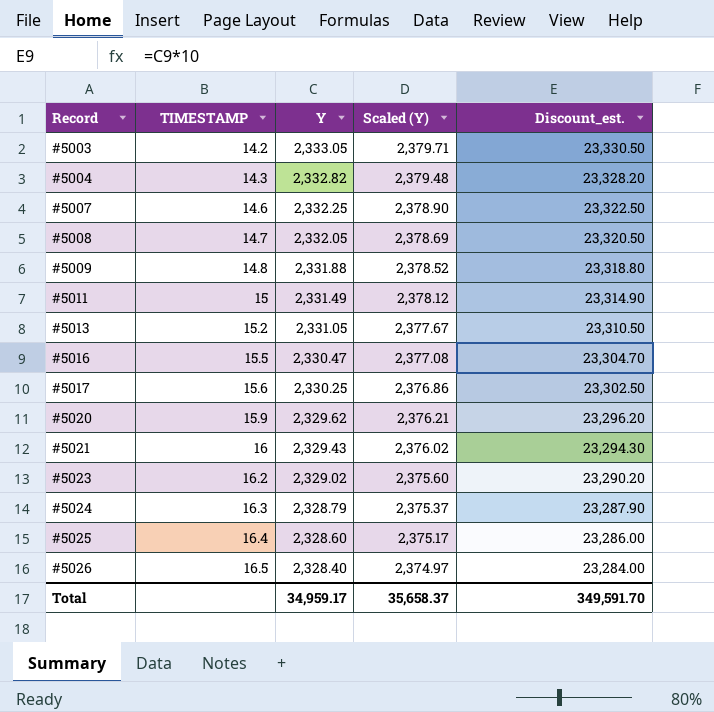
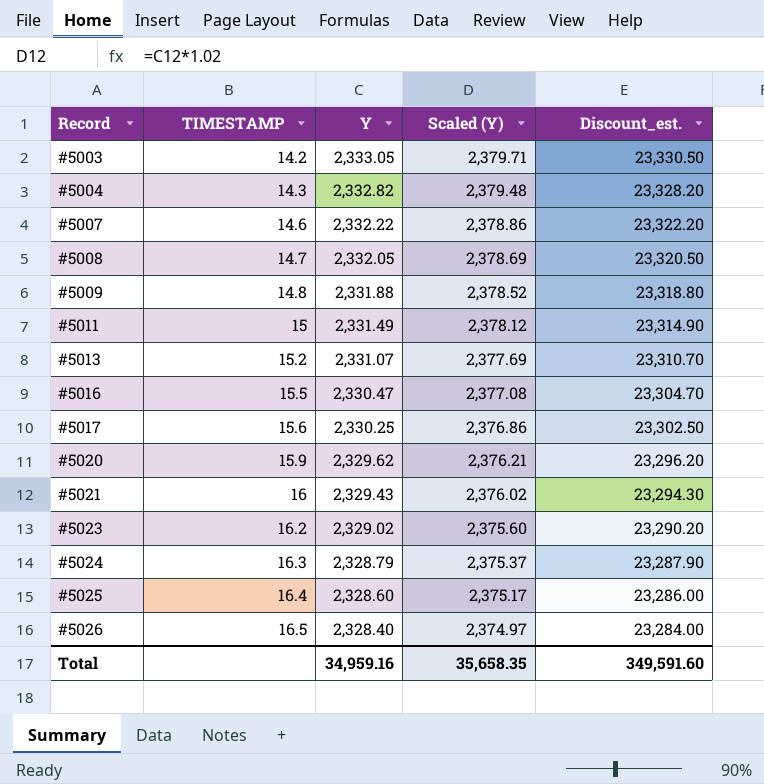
#5007 | Y: 2,332.25 -> 2,332.22
#5007 | Scaled (Y): 2,378.90 -> 2,378.86
#5007 | Discount_est.: 23,322.50 -> 23,322.20
#5013 | Y: 2,331.05 -> 2,331.07
#5013 | Scaled (Y): 2,377.67 -> 2,377.69
#5013 | Discount_est.: 23,310.50 -> 23,310.70
Total | Y: 34,959.17 -> 34,959.16
Total | Scaled (Y): 35,658.37 -> 35,658.35
Total | Discount_est.: 349,591.70 -> 349,591.60

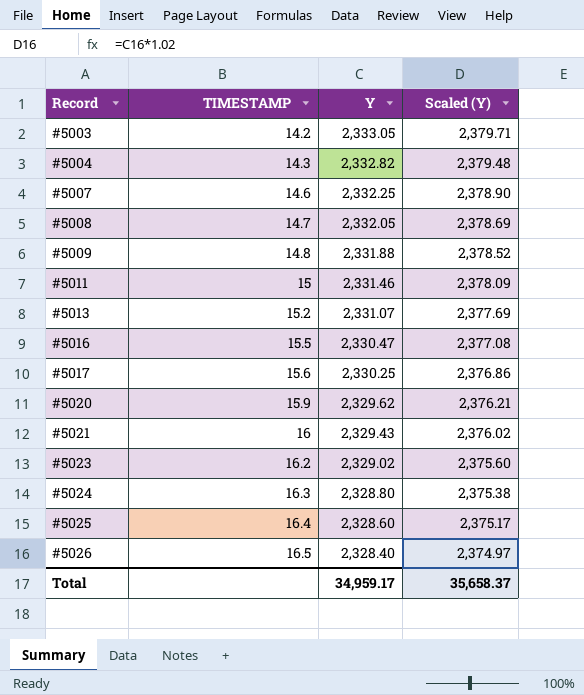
column Discount_est. | formula: [Y] * 10 -> none
#5007 | Y: 2,332.22 -> 2,332.25
#5007 | Scaled (Y): 2,378.86 -> 2,378.90
#5011 | Y: 2,331.49 -> 2,331.46
#5011 | Scaled (Y): 2,378.12 -> 2,378.09
#5024 | Y: 2,328.79 -> 2,328.80
#5024 | Scaled (Y): 2,375.37 -> 2,375.38
Total | Y: 34,959.16 -> 34,959.17
Total | Scaled (Y): 35,658.35 -> 35,658.37

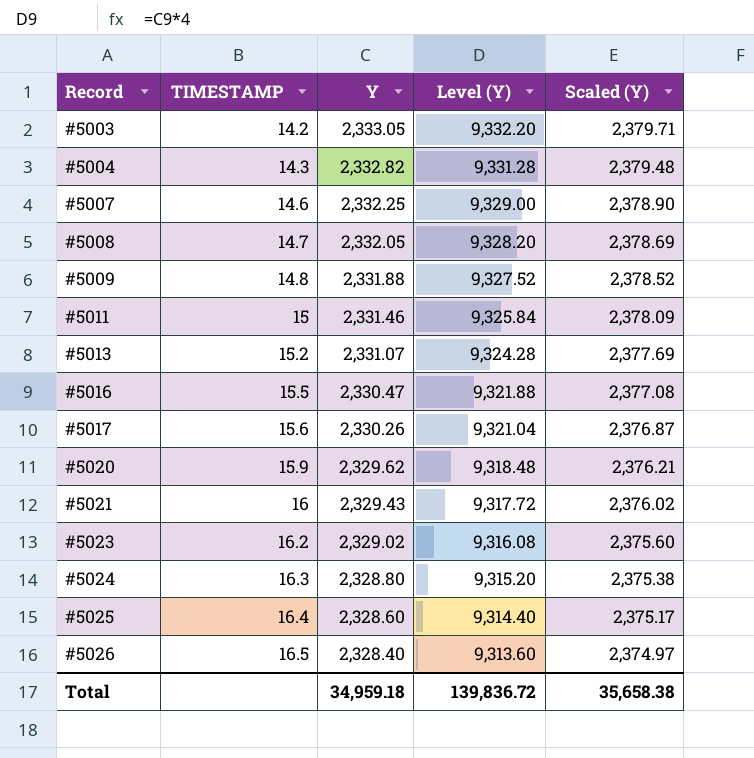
column Level (Y) | formula: none -> [Y] * 4
#5017 | Y: 2,330.25 -> 2,330.26
#5017 | Scaled (Y): 2,376.86 -> 2,376.87
Total | Y: 34,959.17 -> 34,959.18
Total | Scaled (Y): 35,658.37 -> 35,658.38

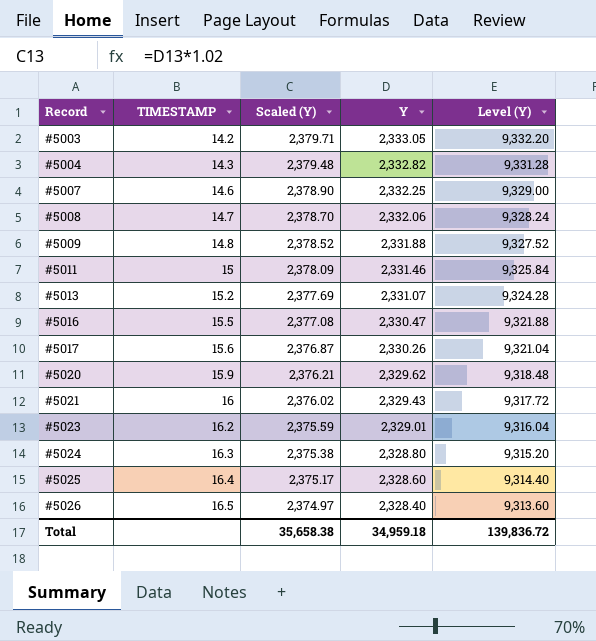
column Scaled (Y) | position: 5 -> 3
#5008 | Scaled (Y): 2,378.69 -> 2,378.70
#5008 | Y: 2,332.05 -> 2,332.06
#5008 | Level (Y): 9,328.20 -> 9,328.24
#5023 | Scaled (Y): 2,375.60 -> 2,375.59
#5023 | Y: 2,329.02 -> 2,329.01
#5023 | Level (Y): 9,316.08 -> 9,316.04

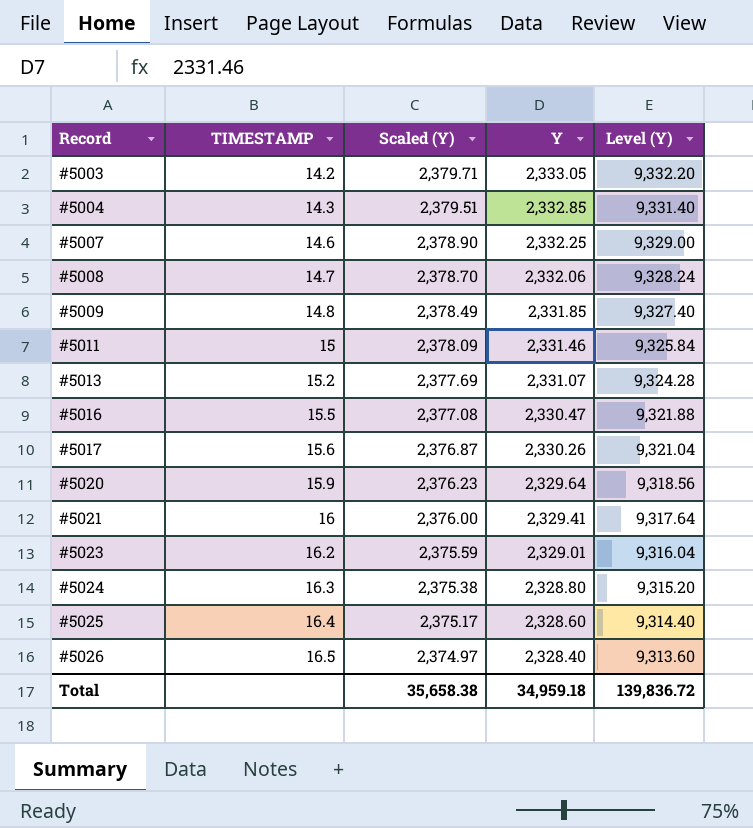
#5004 | Scaled (Y): 2,379.48 -> 2,379.51
#5004 | Y: 2,332.82 -> 2,332.85
#5004 | Level (Y): 9,331.28 -> 9,331.40
#5009 | Scaled (Y): 2,378.52 -> 2,378.49
#5009 | Y: 2,331.88 -> 2,331.85
#5009 | Level (Y): 9,327.52 -> 9,327.40
#5020 | Scaled (Y): 2,376.21 -> 2,376.23
#5020 | Y: 2,329.62 -> 2,329.64
#5020 | Level (Y): 9,318.48 -> 9,318.56
#5021 | Scaled (Y): 2,376.02 -> 2,376.00
#5021 | Y: 2,329.43 -> 2,329.41
#5021 | Level (Y): 9,317.72 -> 9,317.64

